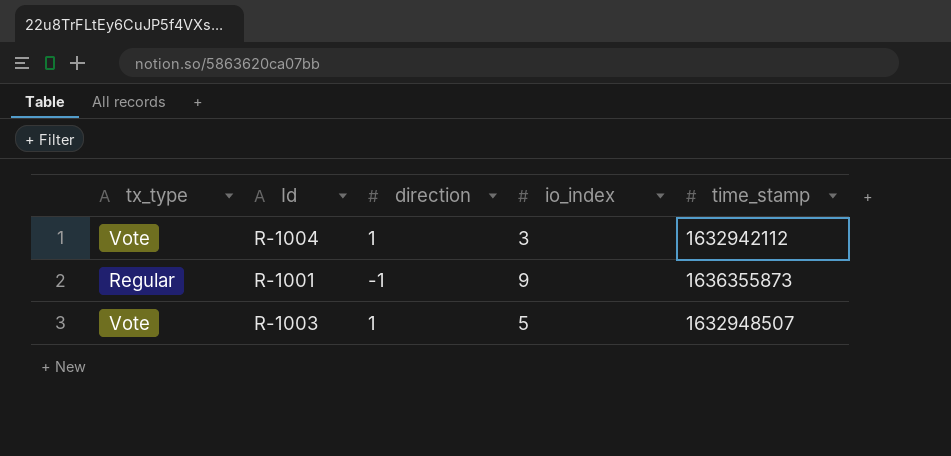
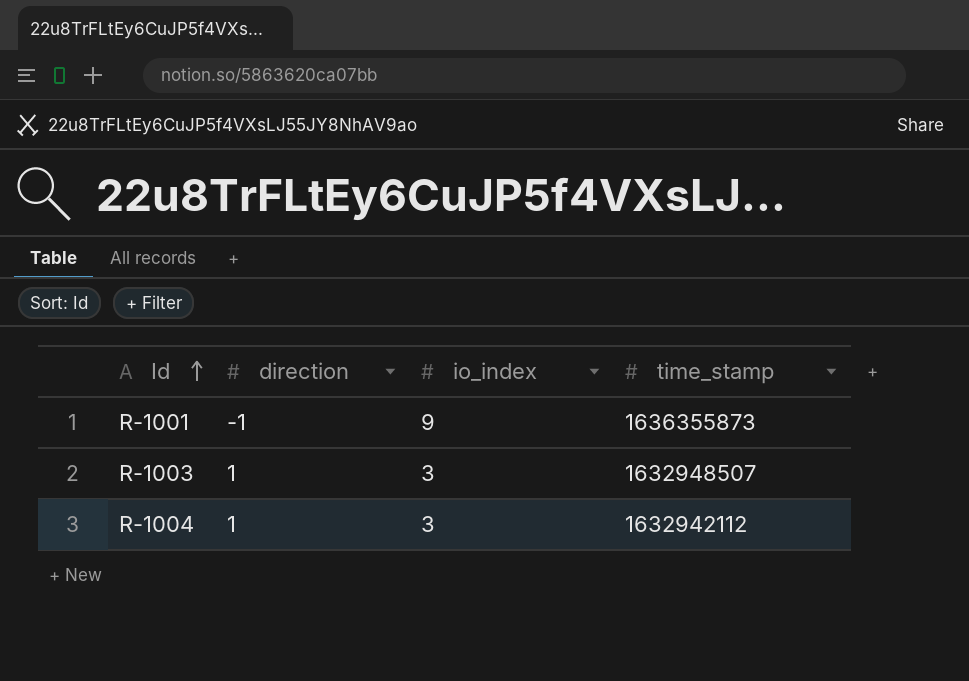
row order: none -> Id ascending
column tx_type | position: 1 -> none
R-1003 | io_index: 5 -> 3

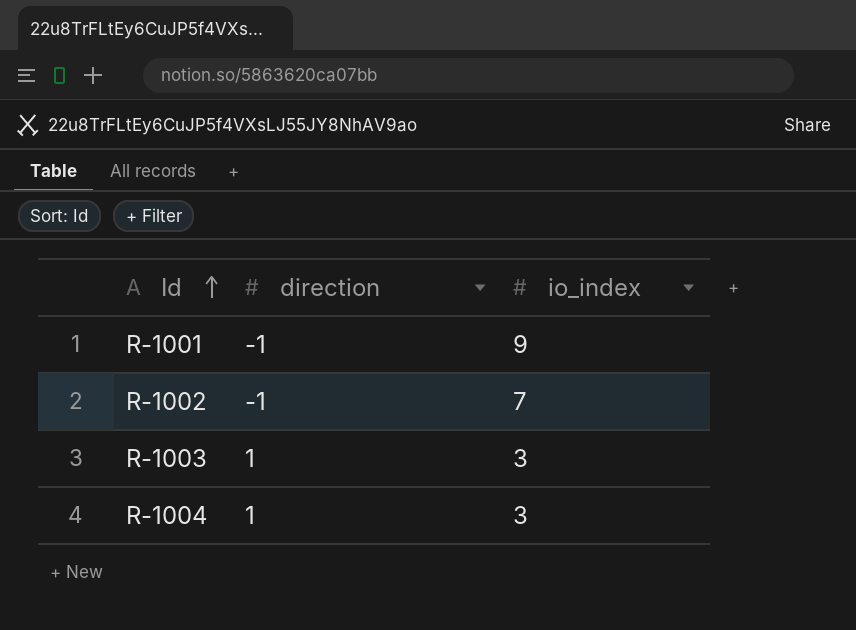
column time_stamp | position: 4 -> none
row R-1002: none -> -1 | 7

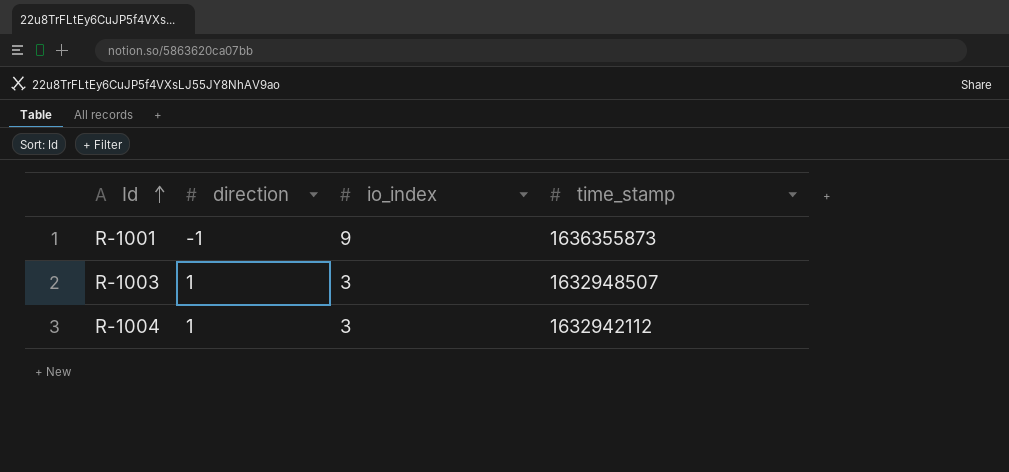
column time_stamp | position: none -> 4
row R-1002: -1 | 7 -> none

